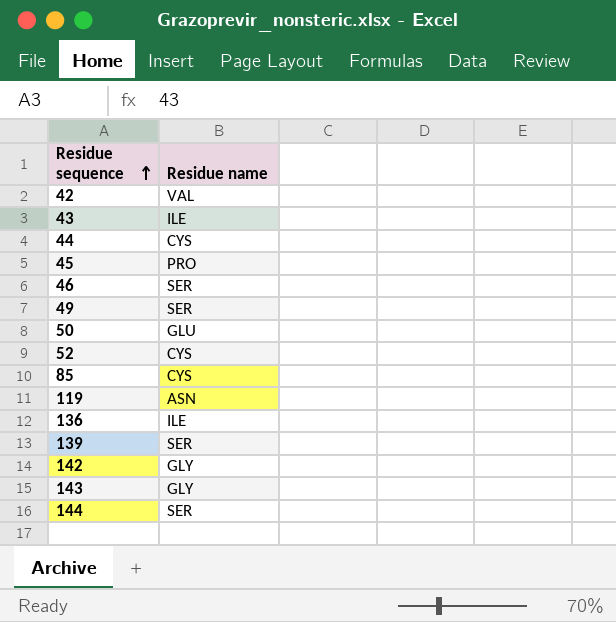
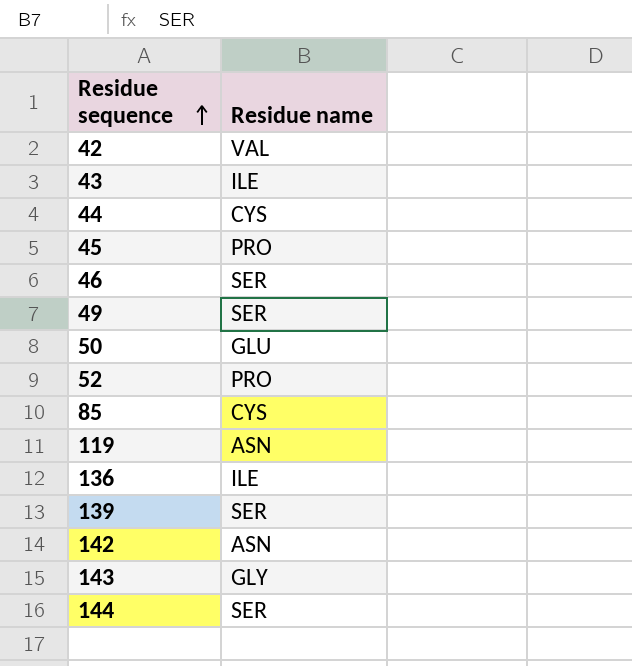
52 | Residue name: CYS -> PRO
142 | Residue name: GLY -> ASN

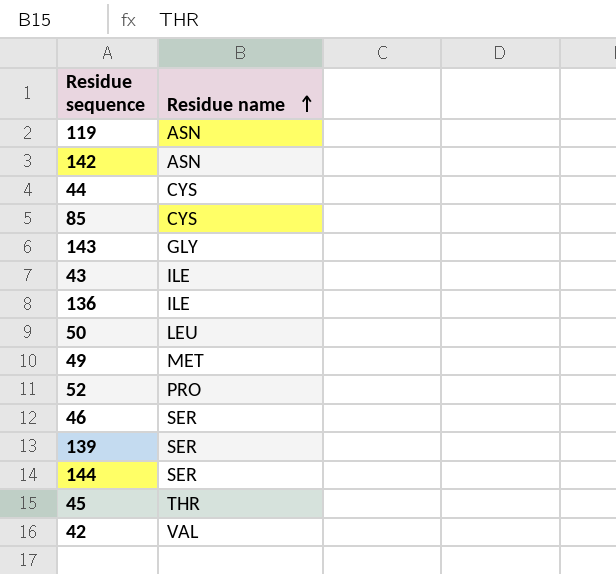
row order: Residue sequence ascending -> Residue name ascending
50 | Residue name: GLU -> LEU
49 | Residue name: SER -> MET
45 | Residue name: PRO -> THR

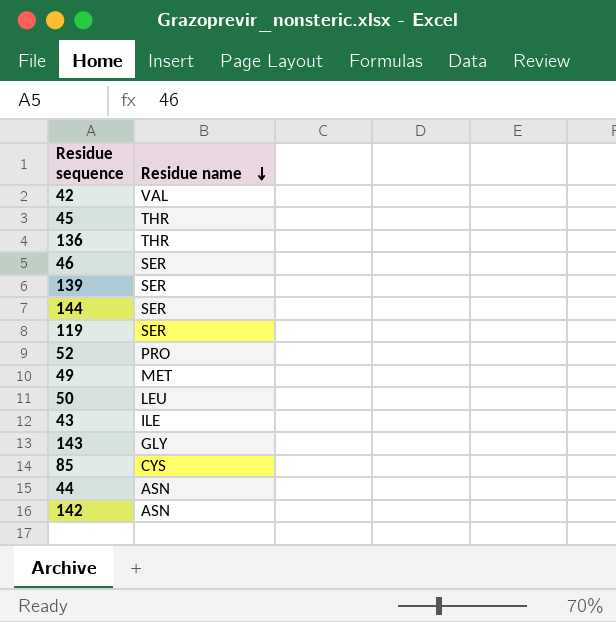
row order: Residue name ascending -> Residue name descending
136 | Residue name: ILE -> THR
119 | Residue name: ASN -> SER
44 | Residue name: CYS -> ASN

